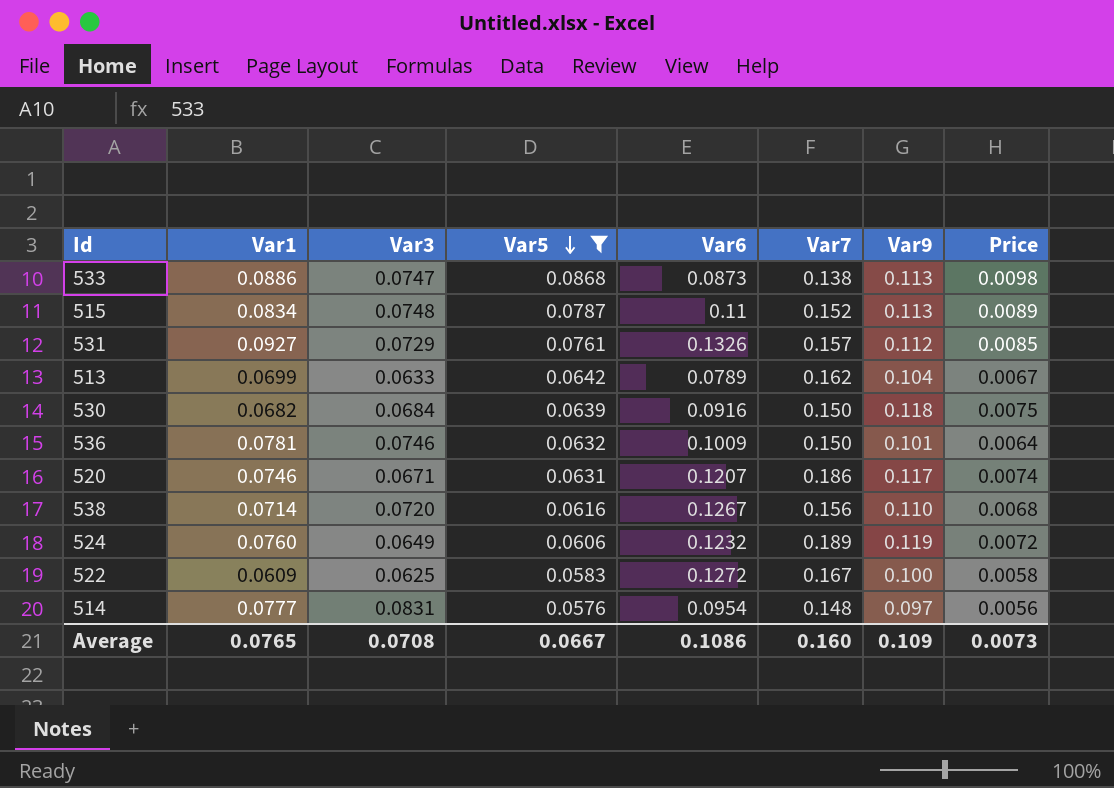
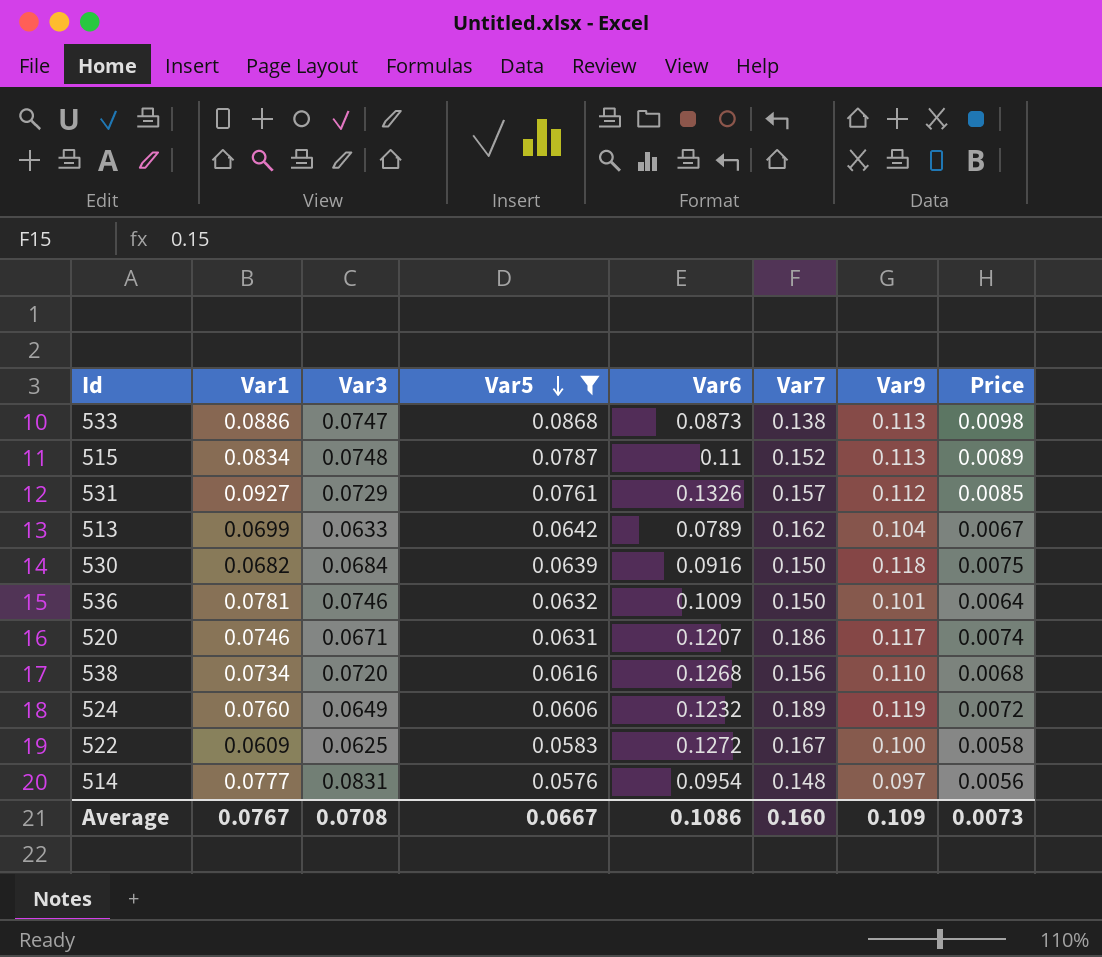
538 | Var1: 0.0714 -> 0.0734
538 | Var6: 0.1267 -> 0.1268
Average | Var1: 0.0765 -> 0.0767

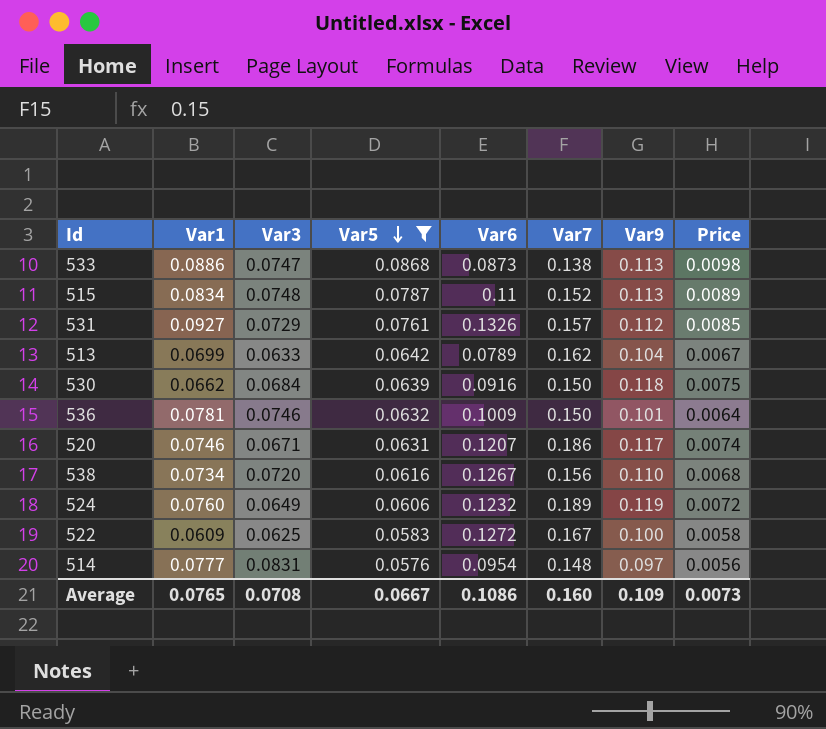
530 | Var1: 0.0682 -> 0.0662
538 | Var6: 0.1268 -> 0.1267
Average | Var1: 0.0767 -> 0.0765

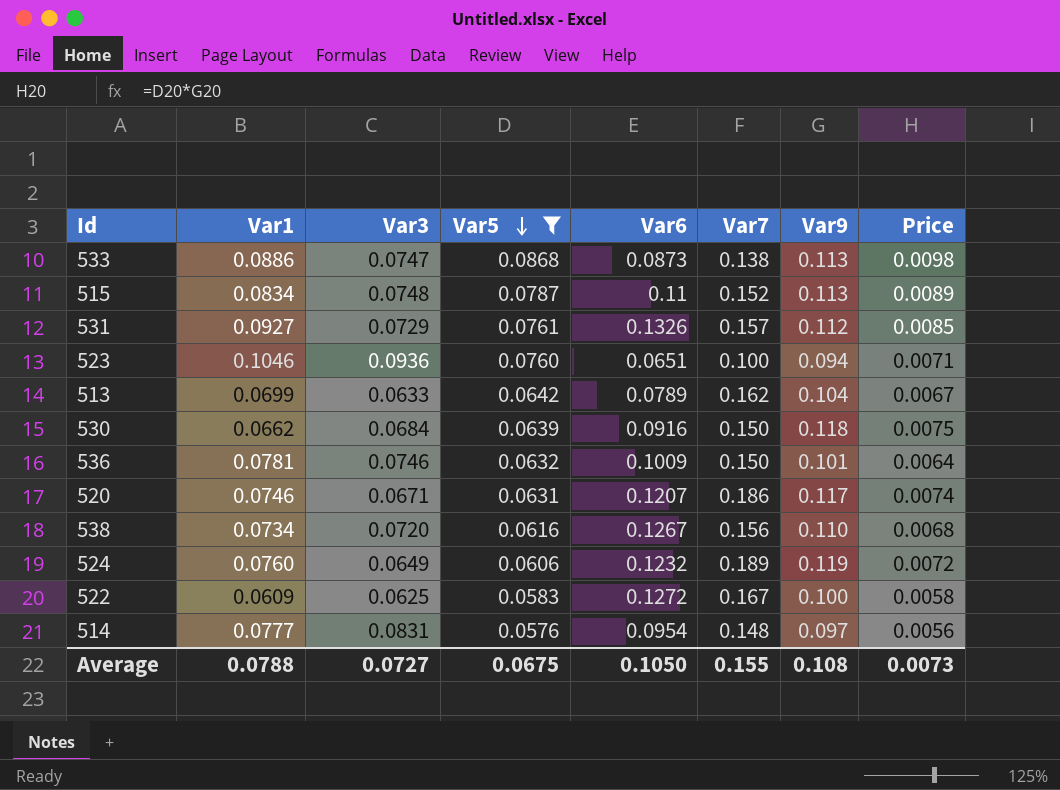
row 523: none -> 0.1046 | 0.0936 | 0.0760 | 0.0651 | 0.100 | 0.094 | 0.0071
Average | Var1: 0.0765 -> 0.0788
Average | Var3: 0.0708 -> 0.0727
Average | Var5: 0.0667 -> 0.0675
Average | Var6: 0.1086 -> 0.1050
Average | Var7: 0.160 -> 0.155
Average | Var9: 0.109 -> 0.108

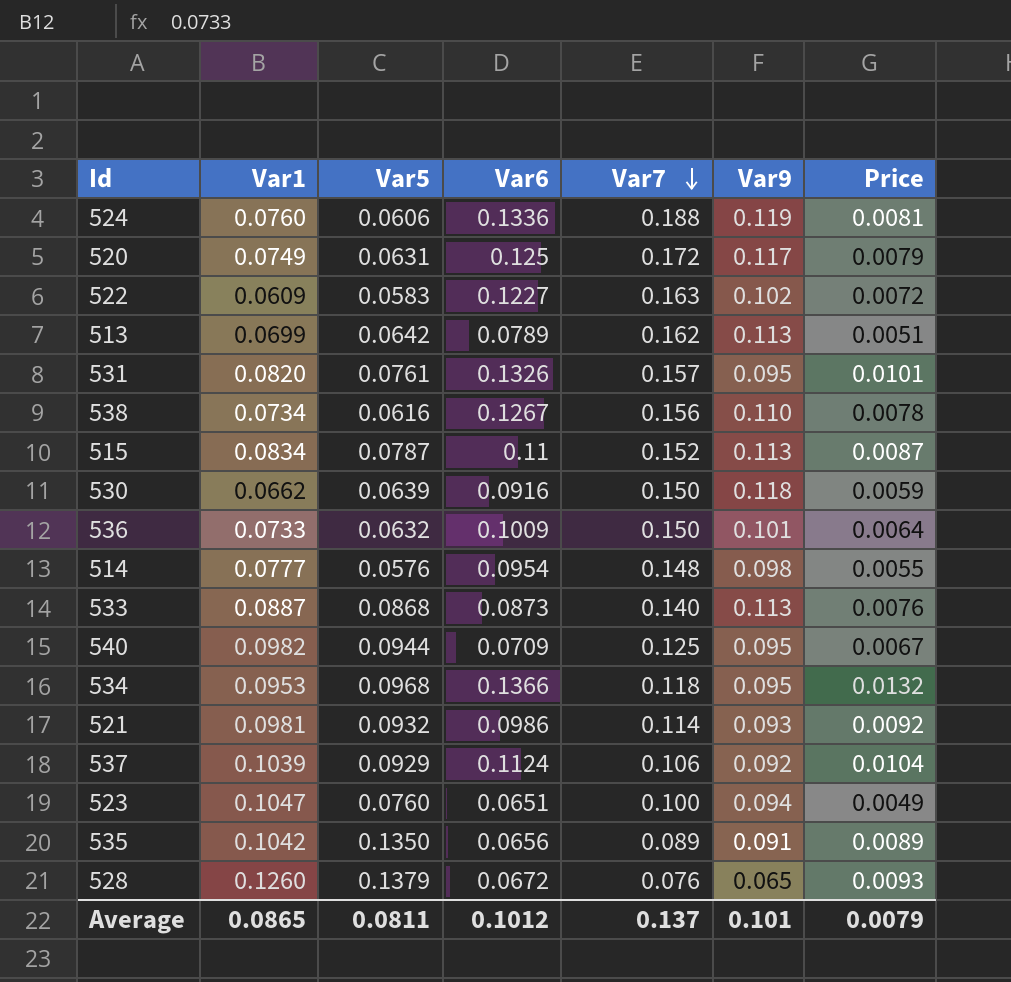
filter: Var5 <= 0.0868 -> none
row order: Var5 descending -> Var7 descending
column Var3 | position: 3 -> none
column Price | formula: [Var5] * [Var9] -> [Var5] * [Var6]
524 | Var6: 0.1232 -> 0.1336
524 | Var7: 0.189 -> 0.188
520 | Var1: 0.0746 -> 0.0749
520 | Var6: 0.1207 -> 0.125
520 | Var7: 0.186 -> 0.172
522 | Var6: 0.1272 -> 0.1227
522 | Var7: 0.167 -> 0.163
522 | Var9: 0.100 -> 0.102
513 | Var9: 0.104 -> 0.113
531 | Var1: 0.0927 -> 0.0820
531 | Var9: 0.112 -> 0.095
536 | Var1: 0.0781 -> 0.0733
514 | Var9: 0.097 -> 0.098
533 | Var1: 0.0886 -> 0.0887
533 | Var7: 0.138 -> 0.140
523 | Var1: 0.1046 -> 0.1047
Average | Var1: 0.0788 -> 0.0865
Average | Var5: 0.0675 -> 0.0811
Average | Var6: 0.1050 -> 0.1012
Average | Var7: 0.155 -> 0.137
Average | Var9: 0.108 -> 0.101
Average | Price: 0.0073 -> 0.0079

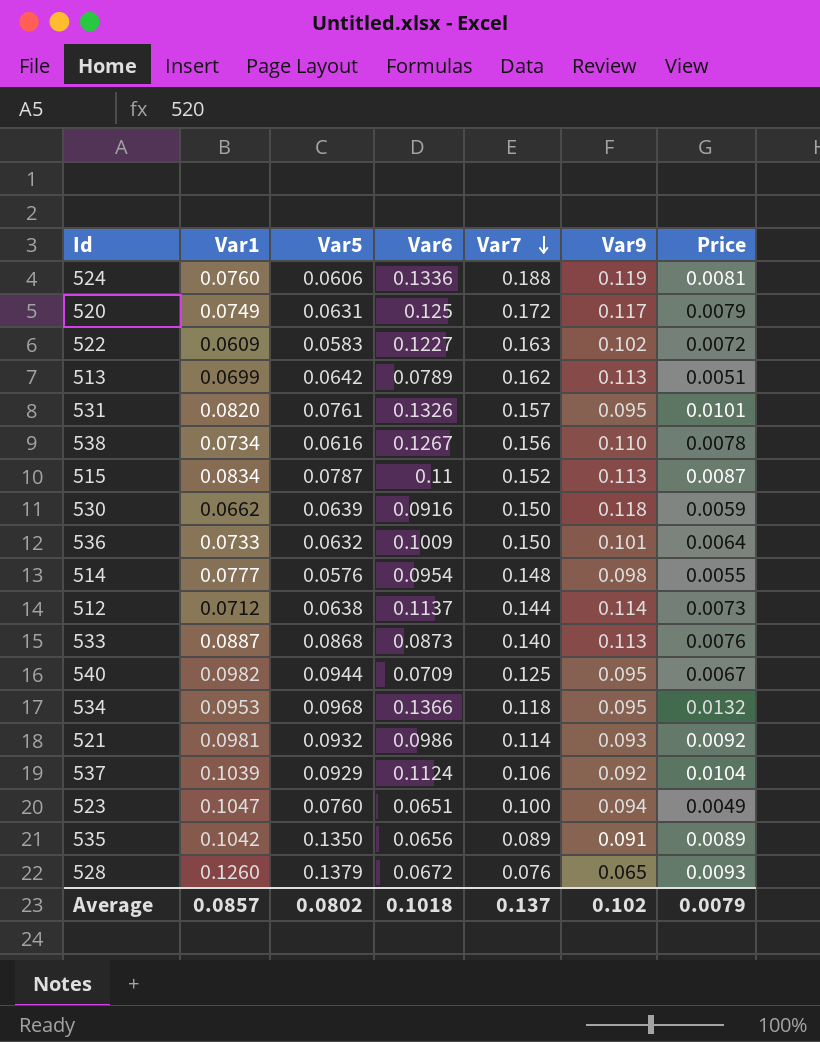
row 512: none -> 0.0712 | 0.0638 | 0.1137 | 0.144 | 0.114 | 0.0073
Average | Var1: 0.0865 -> 0.0857
Average | Var5: 0.0811 -> 0.0802
Average | Var6: 0.1012 -> 0.1018
Average | Var9: 0.101 -> 0.102

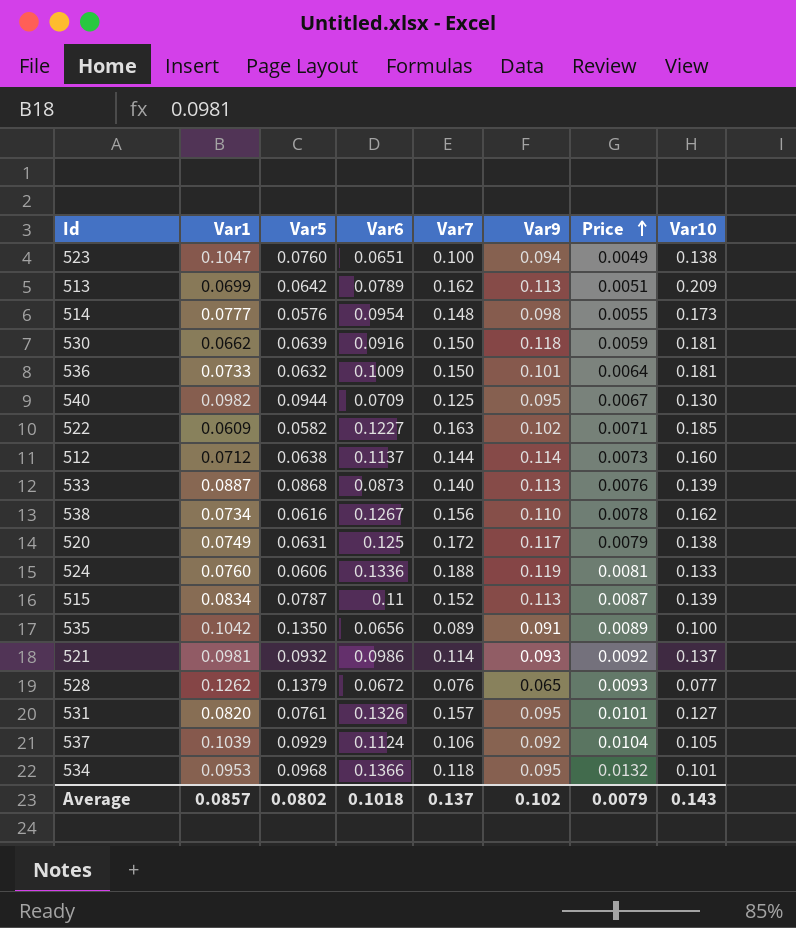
row order: Var7 descending -> Price ascending
column Var10 | position: none -> 8
522 | Var5: 0.0583 -> 0.0582
522 | Price: 0.0072 -> 0.0071
528 | Var1: 0.1260 -> 0.1262

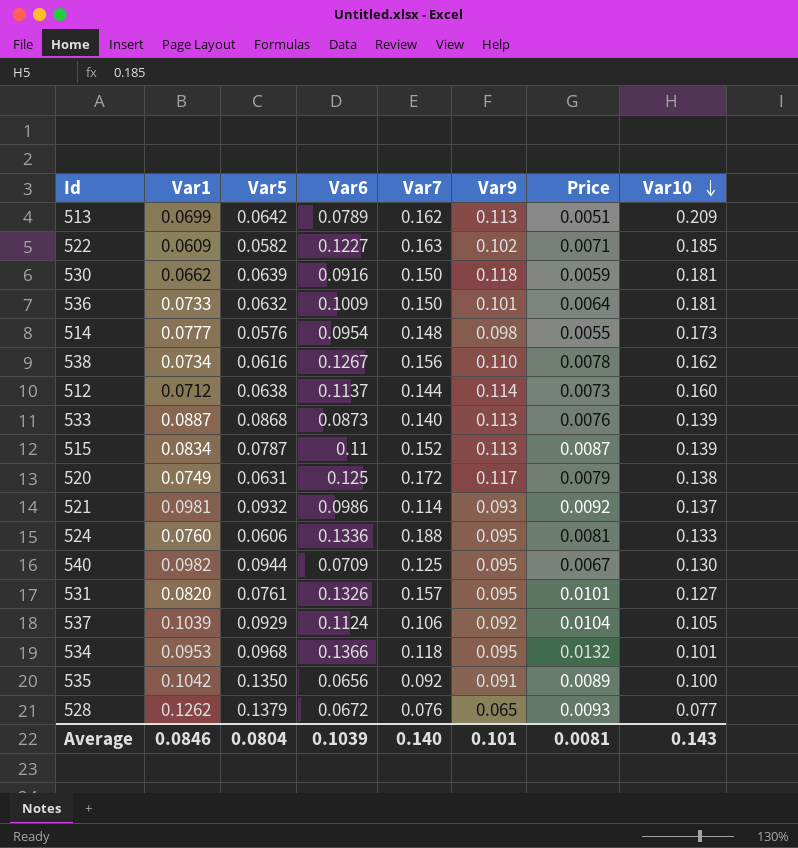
row order: Price ascending -> Var10 descending
row 523: 0.1047 | 0.0760 | 0.0651 | 0.100 | 0.094 | 0.0049 | 0.138 -> none
524 | Var9: 0.119 -> 0.095
535 | Var7: 0.089 -> 0.092
Average | Var1: 0.0857 -> 0.0846
Average | Var5: 0.0802 -> 0.0804
Average | Var6: 0.1018 -> 0.1039
Average | Var7: 0.137 -> 0.140
Average | Var9: 0.102 -> 0.101
Average | Price: 0.0079 -> 0.0081

